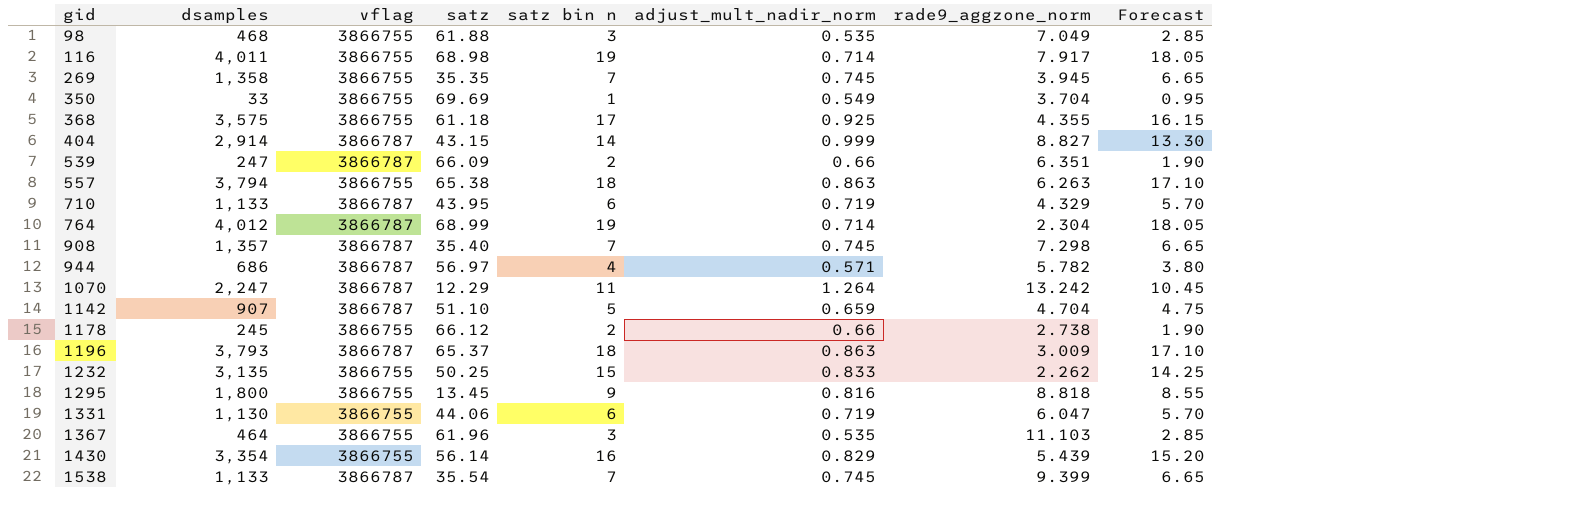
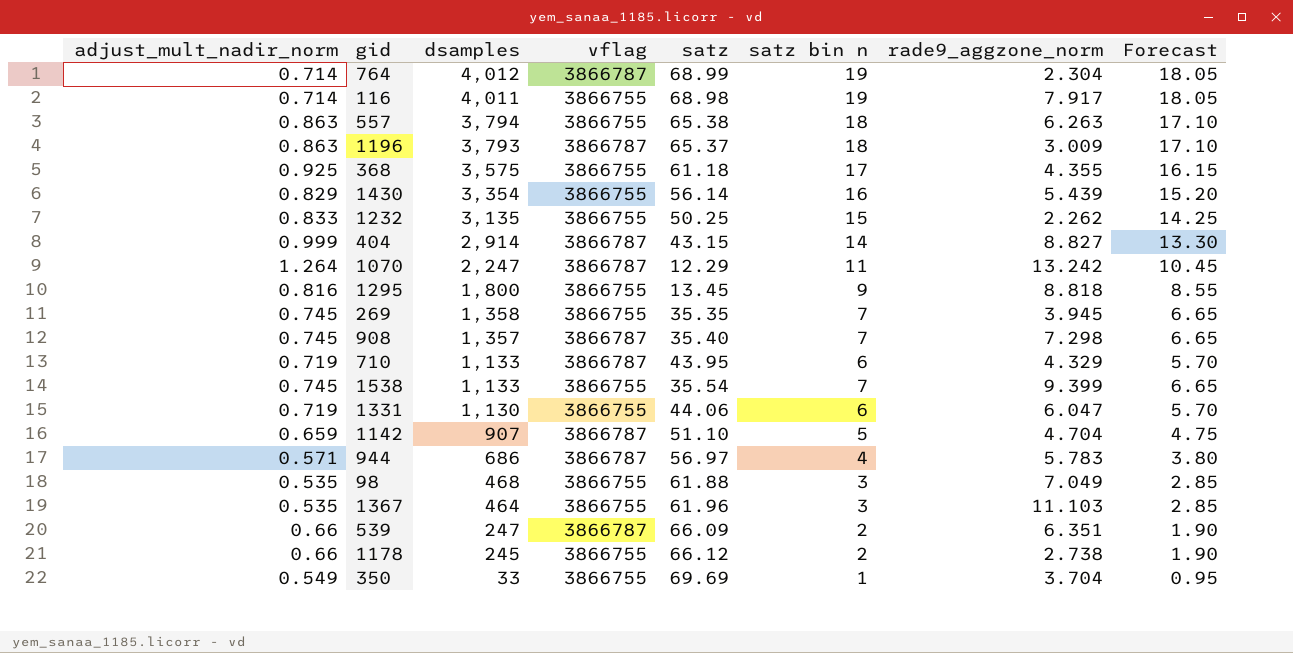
row order: gid ascending -> dsamples descending
column adjust_mult_nadir_norm | position: 6 -> 1
1538 | vflag: 3866787 -> 3866755
944 | rade9_aggzone_norm: 5.782 -> 5.783

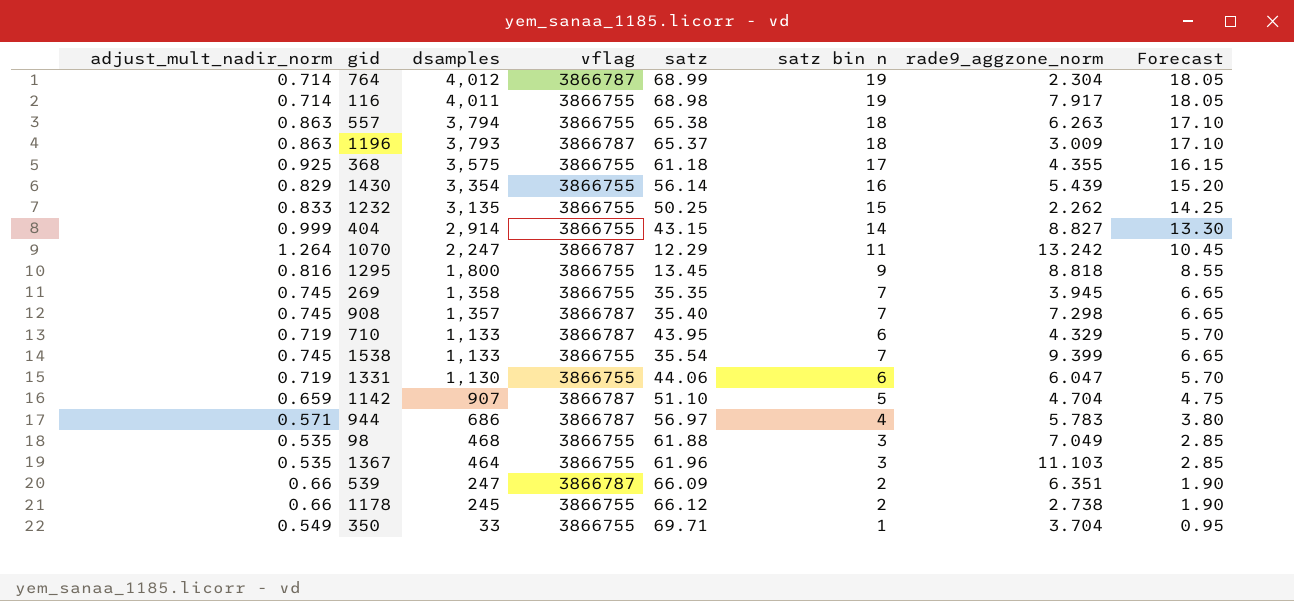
404 | vflag: 3866787 -> 3866755
350 | satz: 69.69 -> 69.71

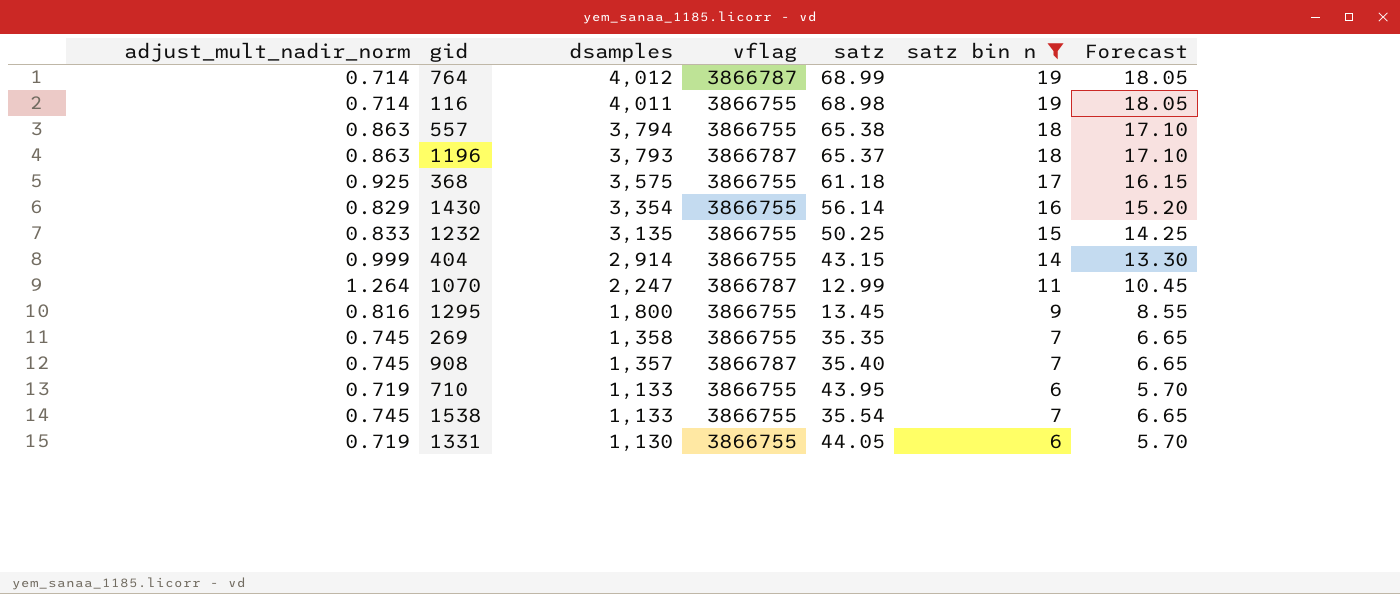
filter: none -> satz bin n >= 6
column rade9_aggzone_norm | position: 7 -> none
1070 | satz: 12.29 -> 12.99
710 | vflag: 3866787 -> 3866755
1331 | satz: 44.06 -> 44.05

